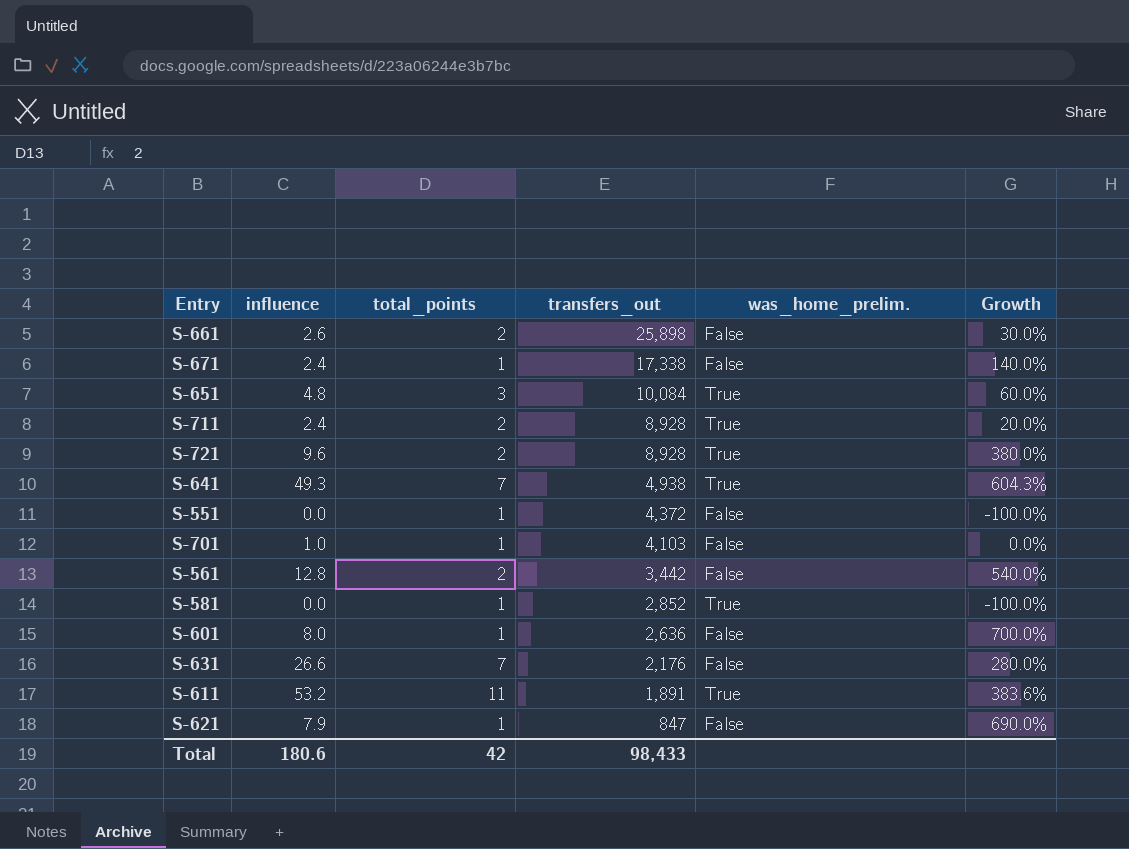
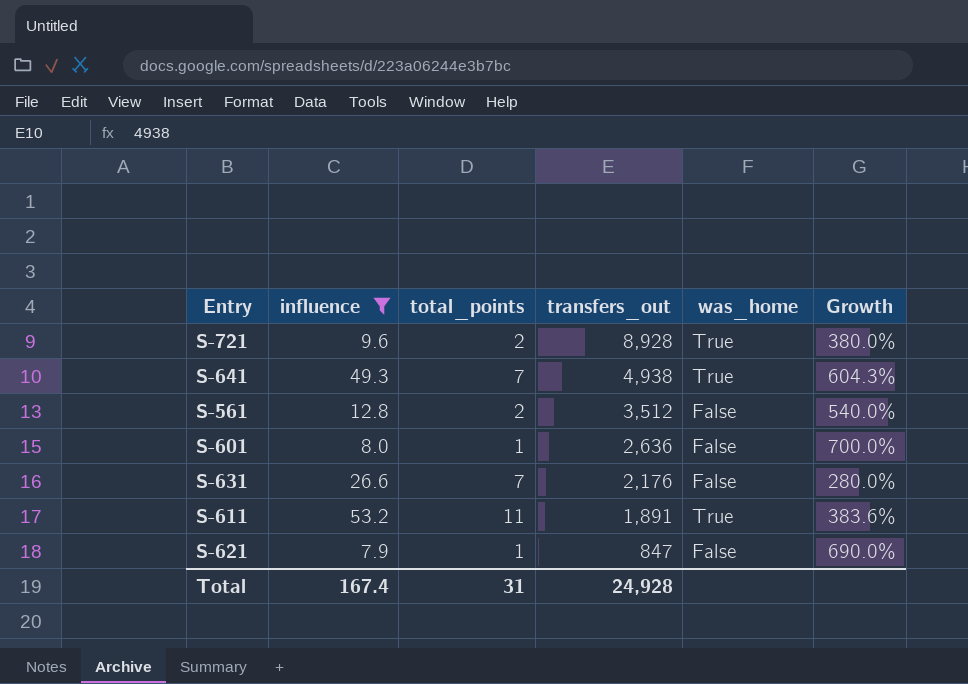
filter: none -> influence >= 7.9
column name: was_home_prelim. -> was_home
S-561 | transfers_out: 3,442 -> 3,512
Total | influence: 180.6 -> 167.4
Total | total_points: 42 -> 31
Total | transfers_out: 98,433 -> 24,928

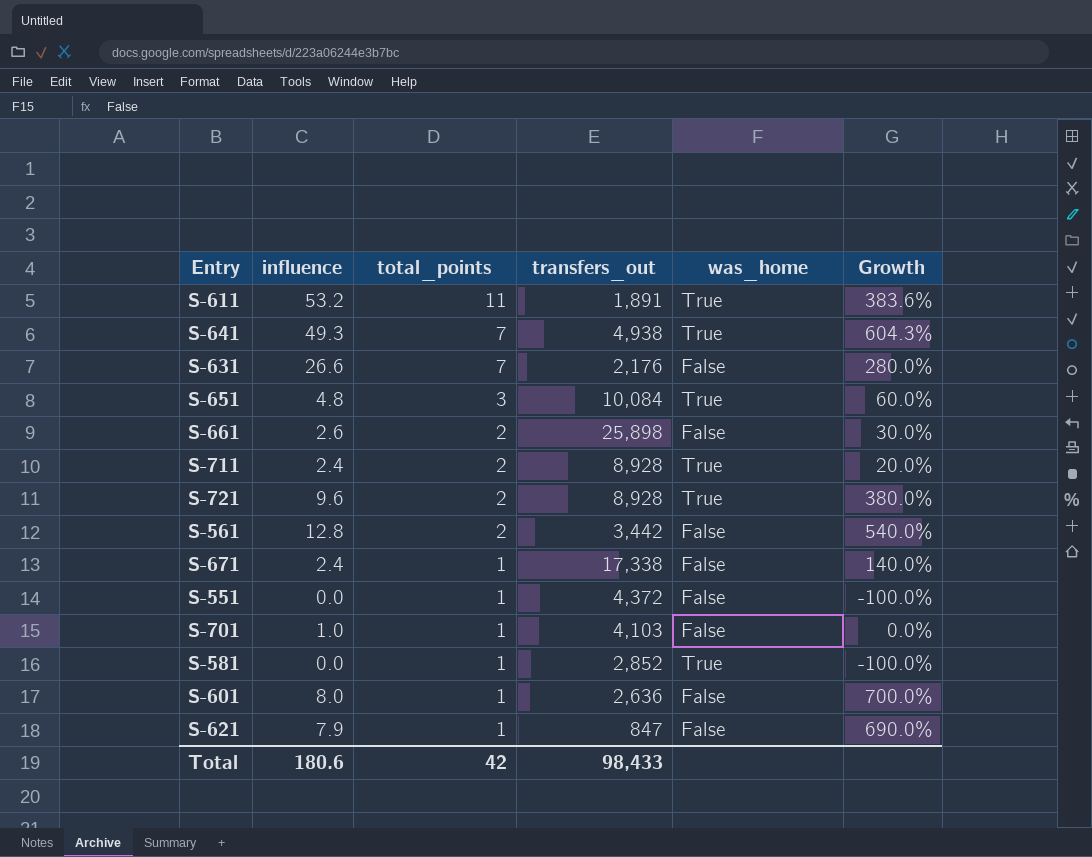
filter: influence >= 7.9 -> none
row order: transfers_out descending -> total_points descending
S-561 | transfers_out: 3,512 -> 3,442
Total | influence: 167.4 -> 180.6
Total | total_points: 31 -> 42
Total | transfers_out: 24,928 -> 98,433

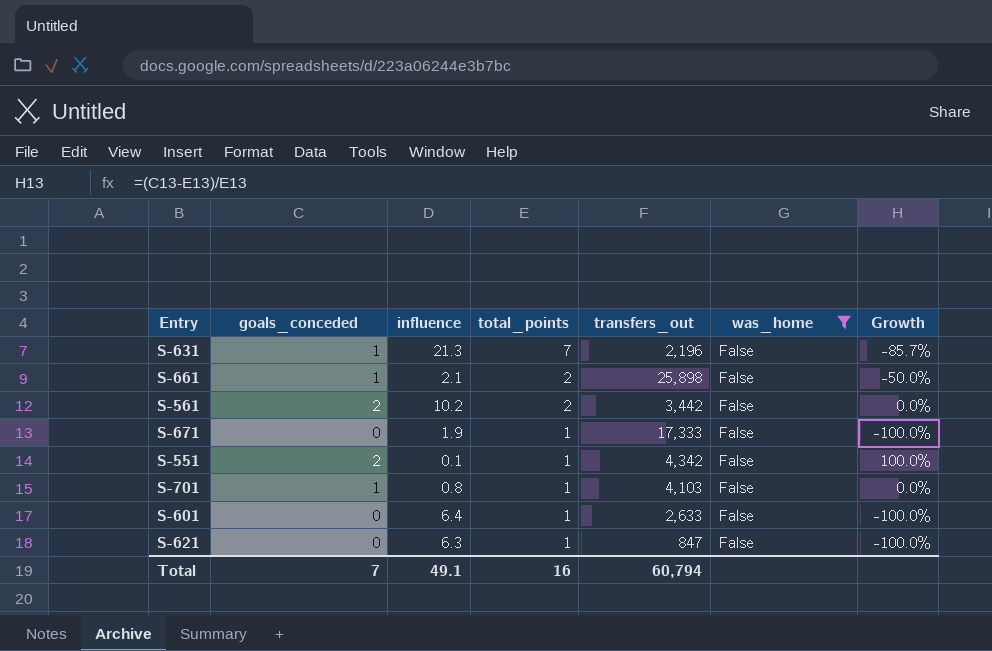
filter: none -> was_home = False
column goals_conceded | position: none -> 2
column Growth | formula: ([influence] - [total_points]) / [total_points] -> ([goals_conceded] - [total_points]) / [total_points]
S-631 | influence: 26.6 -> 21.3
S-631 | transfers_out: 2,176 -> 2,196
S-661 | influence: 2.6 -> 2.1
S-561 | influence: 12.8 -> 10.2
S-671 | influence: 2.4 -> 1.9
S-671 | transfers_out: 17,338 -> 17,333
S-551 | influence: 0.0 -> 0.1
S-551 | transfers_out: 4,372 -> 4,342
S-701 | influence: 1.0 -> 0.8
S-601 | influence: 8.0 -> 6.4
S-601 | transfers_out: 2,636 -> 2,633
S-621 | influence: 7.9 -> 6.3
Total | influence: 180.6 -> 49.1
Total | total_points: 42 -> 16
Total | transfers_out: 98,433 -> 60,794

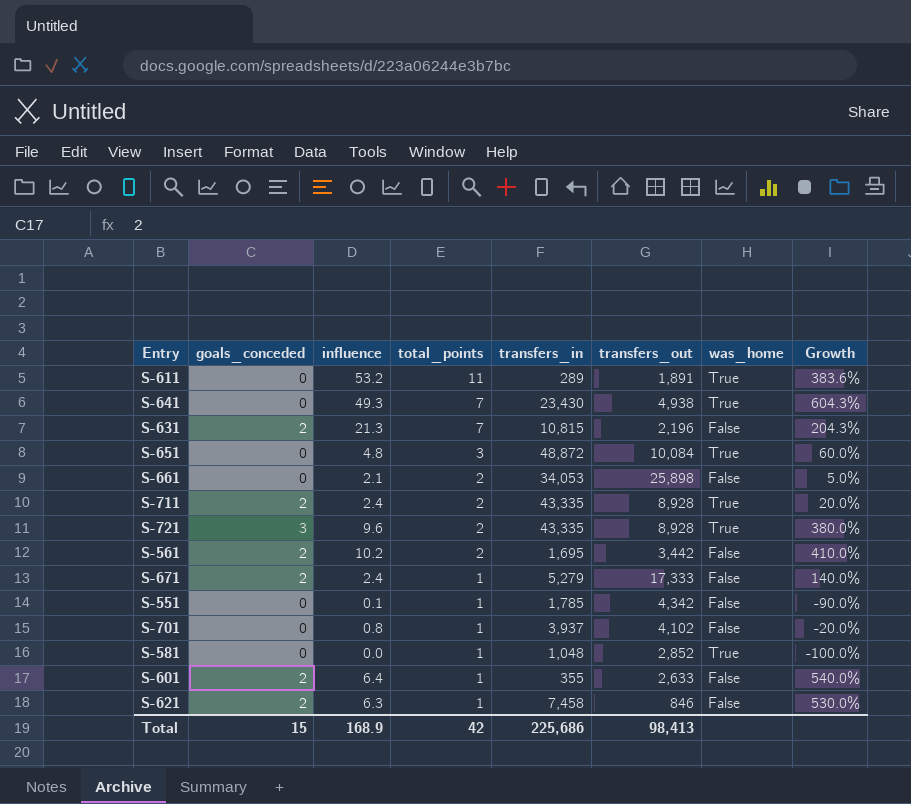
filter: was_home = False -> none
column transfers_in | position: none -> 5
column Growth | formula: ([goals_conceded] - [total_points]) / [total_points] -> ([influence] - [total_points]) / [total_points]
S-631 | goals_conceded: 1 -> 2
S-661 | goals_conceded: 1 -> 0
S-671 | goals_conceded: 0 -> 2
S-671 | influence: 1.9 -> 2.4
S-551 | goals_conceded: 2 -> 0
S-701 | goals_conceded: 1 -> 0
S-701 | transfers_out: 4,103 -> 4,102
S-601 | goals_conceded: 0 -> 2
S-621 | goals_conceded: 0 -> 2
S-621 | transfers_out: 847 -> 846
Total | goals_conceded: 7 -> 15
Total | influence: 49.1 -> 168.9
Total | total_points: 16 -> 42
Total | transfers_out: 60,794 -> 98,413

